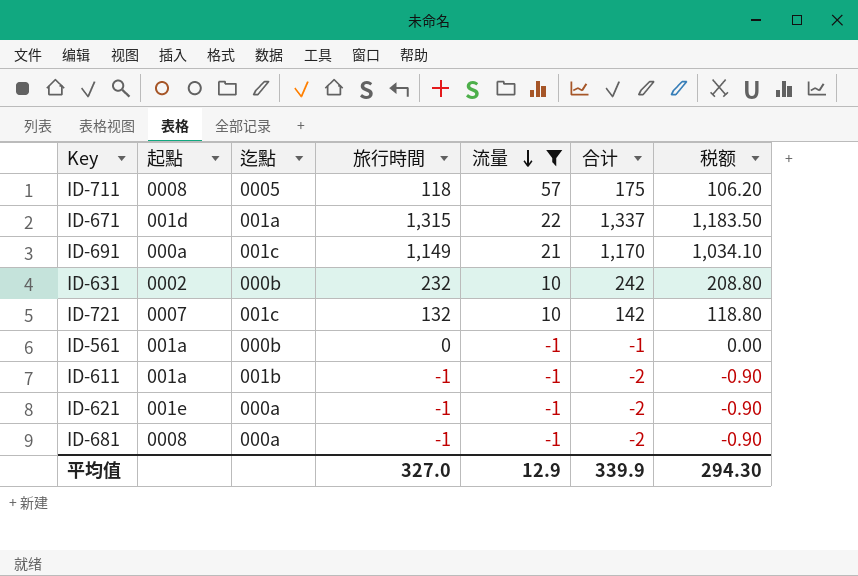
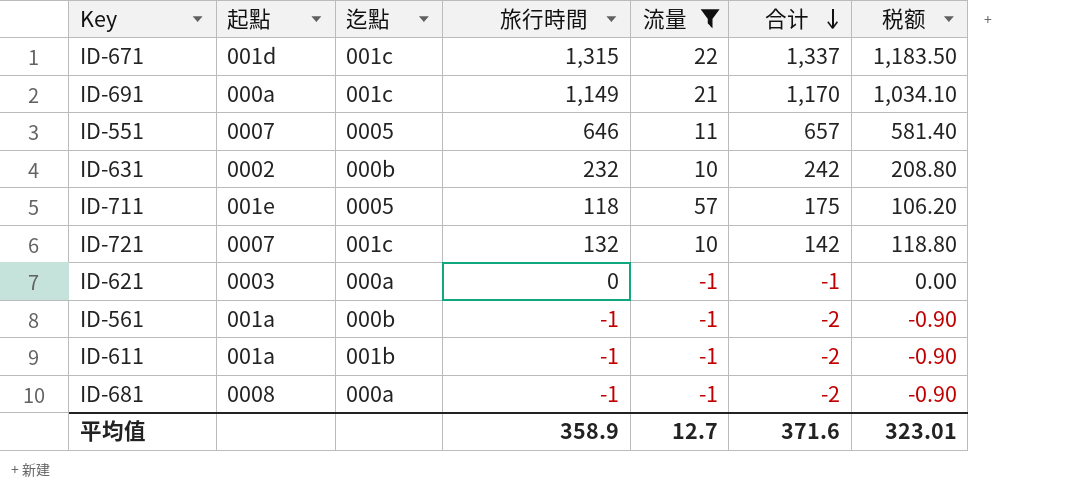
row order: 流量 descending -> 合计 descending
ID-671 | 迄點: 001a -> 001c
row ID-551: none -> 0007 | 0005 | 646 | 11 | 657 | 581.40
ID-711 | 起點: 0008 -> 001e
ID-621 | 起點: 001e -> 0003
ID-621 | 旅行時間: -1 -> 0
ID-621 | 合计: -2 -> -1
ID-621 | 税额: -0.90 -> 0.00
ID-561 | 旅行時間: 0 -> -1
ID-561 | 合计: -1 -> -2
ID-561 | 税额: 0.00 -> -0.90
平均值 | 旅行時間: 327.0 -> 358.9
平均值 | 流量: 12.9 -> 12.7
平均值 | 合计: 339.9 -> 371.6
平均值 | 税额: 294.30 -> 323.01

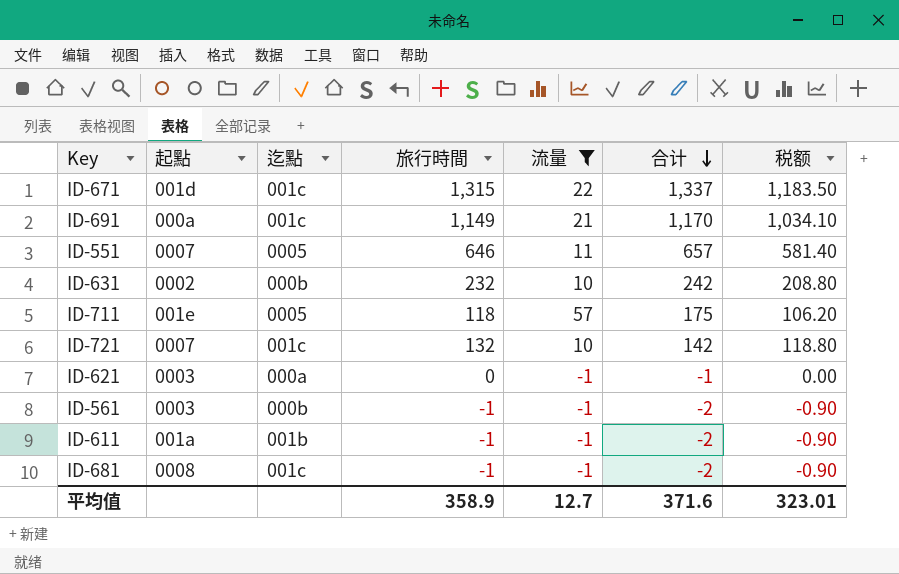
ID-561 | 起點: 001a -> 0003
ID-681 | 迄點: 000a -> 001c

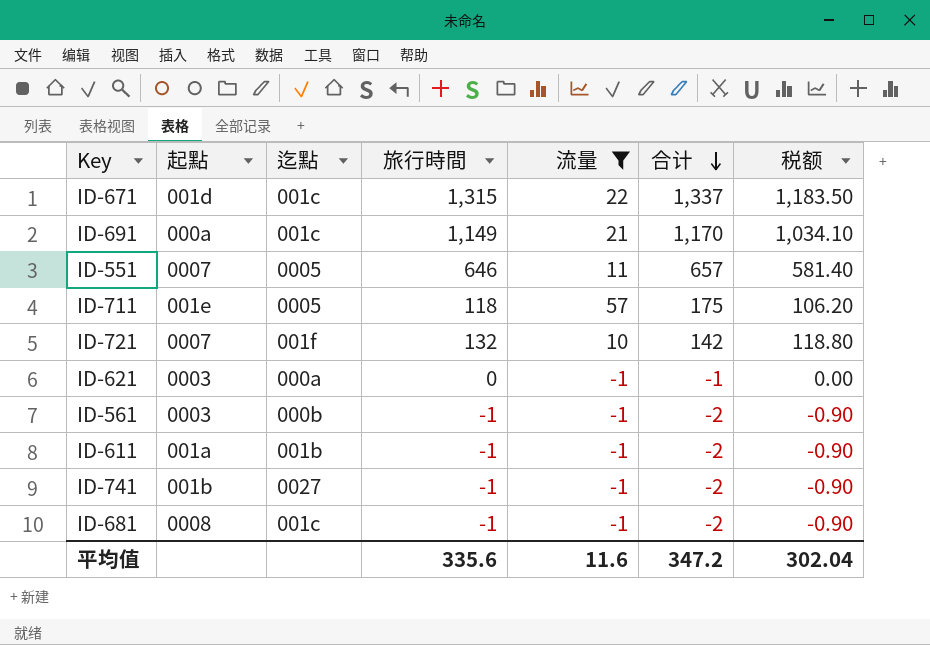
row ID-631: 0002 | 000b | 232 | 10 | 242 | 208.80 -> none
ID-721 | 迄點: 001c -> 001f
row ID-741: none -> 001b | 0027 | -1 | -1 | -2 | -0.90
平均值 | 旅行時間: 358.9 -> 335.6
平均值 | 流量: 12.7 -> 11.6
平均值 | 合计: 371.6 -> 347.2
平均值 | 税额: 323.01 -> 302.04

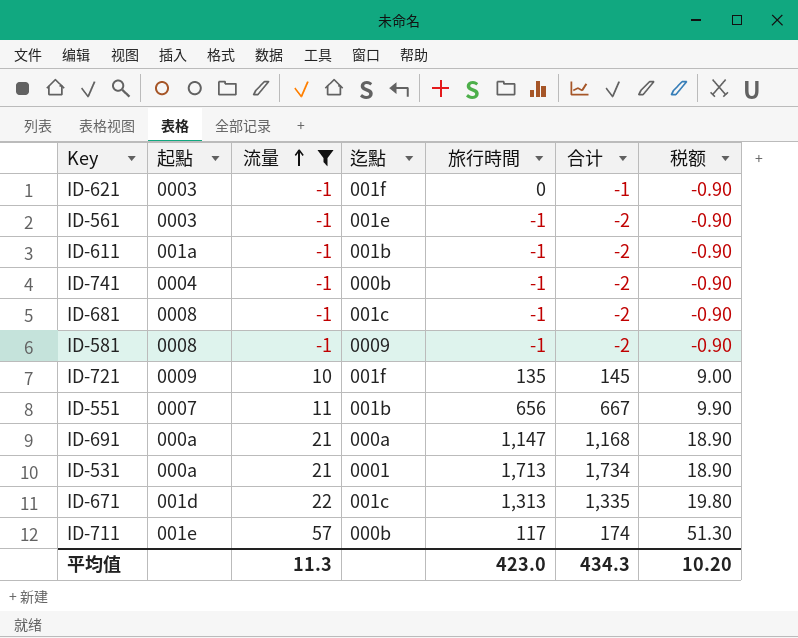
row order: 合计 descending -> 流量 ascending
column 流量 | position: 5 -> 3
column 税额 | formula: [旅行時間] * 0.9 -> [流量] * 0.9
ID-621 | 迄點: 000a -> 001f
ID-561 | 迄點: 000b -> 001e
ID-741 | 起點: 001b -> 0004
ID-741 | 迄點: 0027 -> 000b
row ID-581: none -> 0008 | -1 | 0009 | -1 | -2 | -0.90
ID-721 | 起點: 0007 -> 0009
ID-721 | 旅行時間: 132 -> 135
ID-721 | 合计: 142 -> 145
ID-551 | 迄點: 0005 -> 001b
ID-551 | 旅行時間: 646 -> 656
ID-551 | 合计: 657 -> 667
ID-691 | 迄點: 001c -> 000a
ID-691 | 旅行時間: 1,149 -> 1,147
ID-691 | 合计: 1,170 -> 1,168
row ID-531: none -> 000a | 21 | 0001 | 1,713 | 1,734 | 18.90
ID-671 | 旅行時間: 1,315 -> 1,313
ID-671 | 合计: 1,337 -> 1,335
ID-711 | 迄點: 0005 -> 000b
ID-711 | 旅行時間: 118 -> 117
ID-711 | 合计: 175 -> 174
平均值 | 流量: 11.6 -> 11.3
平均值 | 旅行時間: 335.6 -> 423.0
平均值 | 合计: 347.2 -> 434.3
平均值 | 税额: 302.04 -> 10.20

